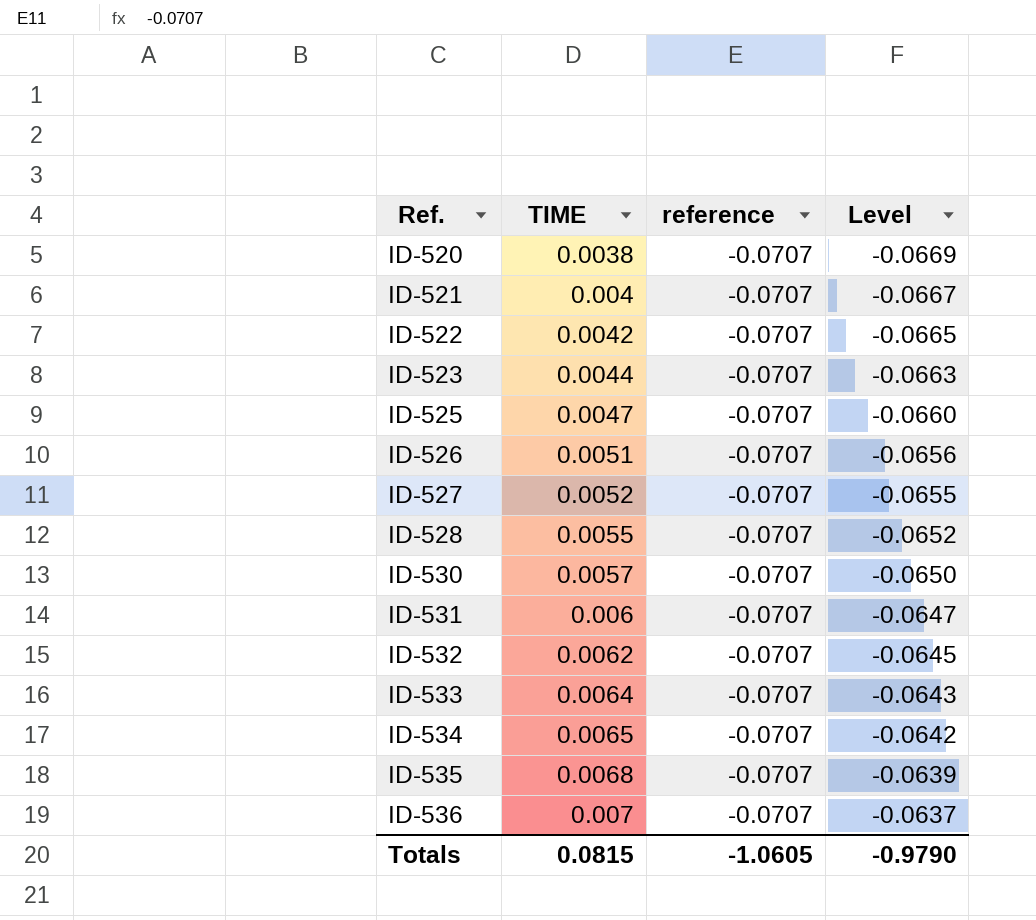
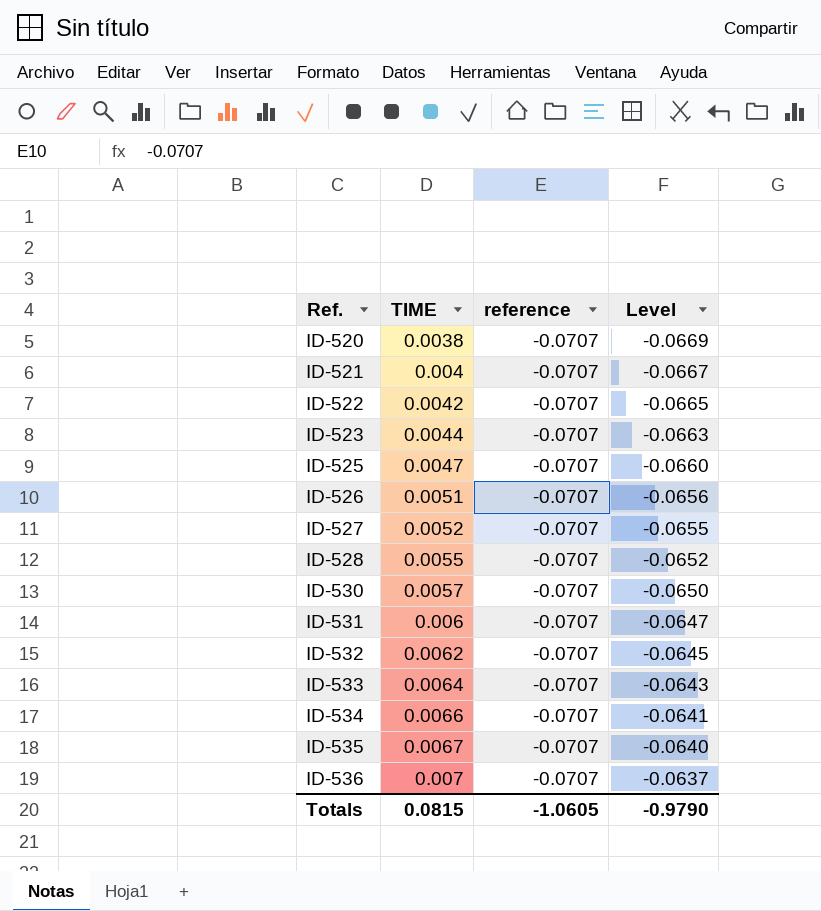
ID-534 | TIME: 0.0065 -> 0.0066
ID-534 | Level: -0.0642 -> -0.0641
ID-535 | TIME: 0.0068 -> 0.0067
ID-535 | Level: -0.0639 -> -0.0640

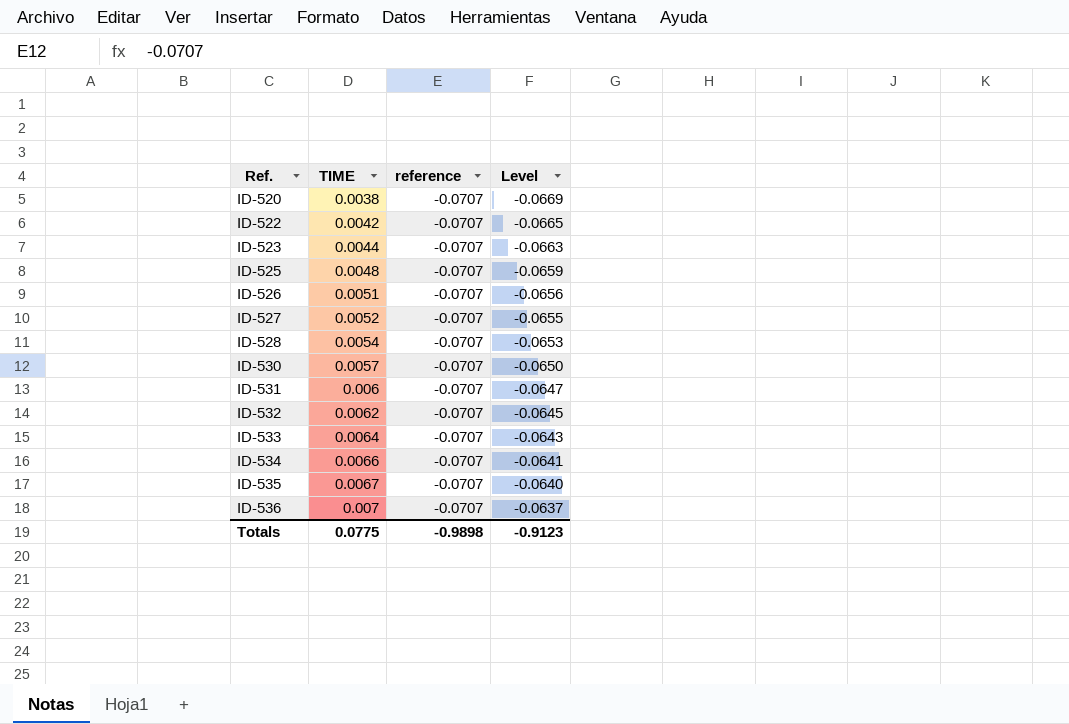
row ID-521: 0.004 | -0.0707 | -0.0667 -> none
ID-525 | TIME: 0.0047 -> 0.0048
ID-525 | Level: -0.0660 -> -0.0659
ID-528 | TIME: 0.0055 -> 0.0054
ID-528 | Level: -0.0652 -> -0.0653
Totals | TIME: 0.0815 -> 0.0775
Totals | reference: -1.0605 -> -0.9898
Totals | Level: -0.9790 -> -0.9123

